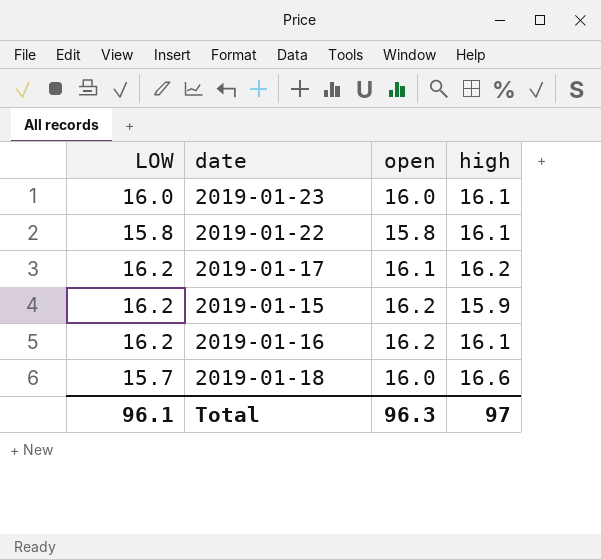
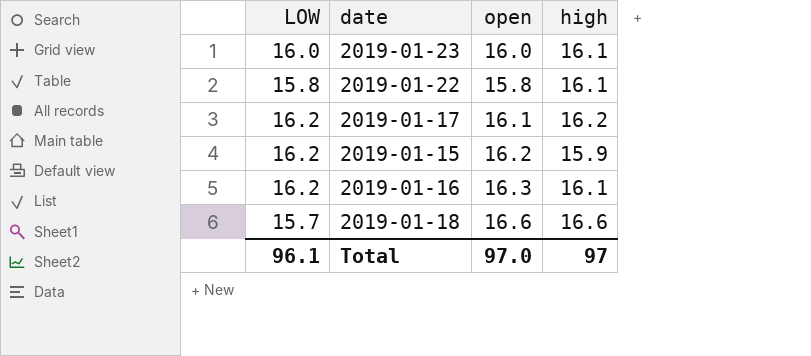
2019-01-16 | open: 16.2 -> 16.3
2019-01-18 | open: 16.0 -> 16.6
Total | open: 96.3 -> 97.0

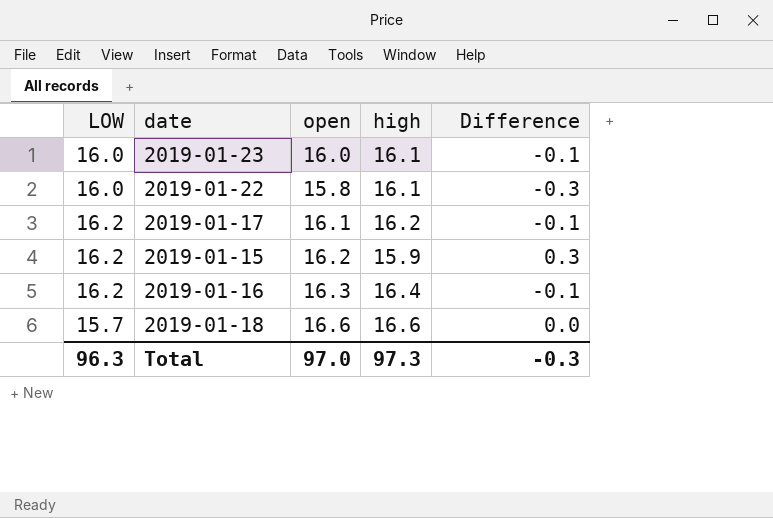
column Difference | formula: none -> [open] - [high]
2019-01-22 | LOW: 15.8 -> 16.0
2019-01-16 | high: 16.1 -> 16.4
Total | LOW: 96.1 -> 96.3
Total | high: 97 -> 97.3

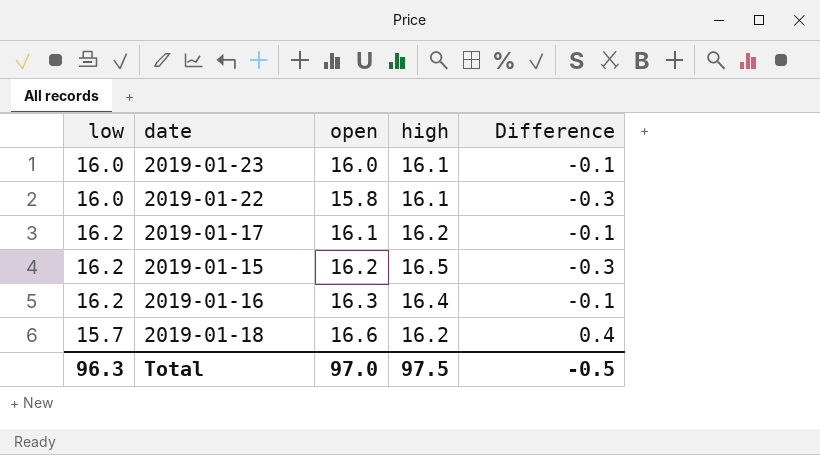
column name: LOW -> low
2019-01-15 | high: 15.9 -> 16.5
2019-01-15 | Difference: 0.3 -> -0.3
2019-01-18 | high: 16.6 -> 16.2
2019-01-18 | Difference: 0.0 -> 0.4
Total | high: 97.3 -> 97.5
Total | Difference: -0.3 -> -0.5

